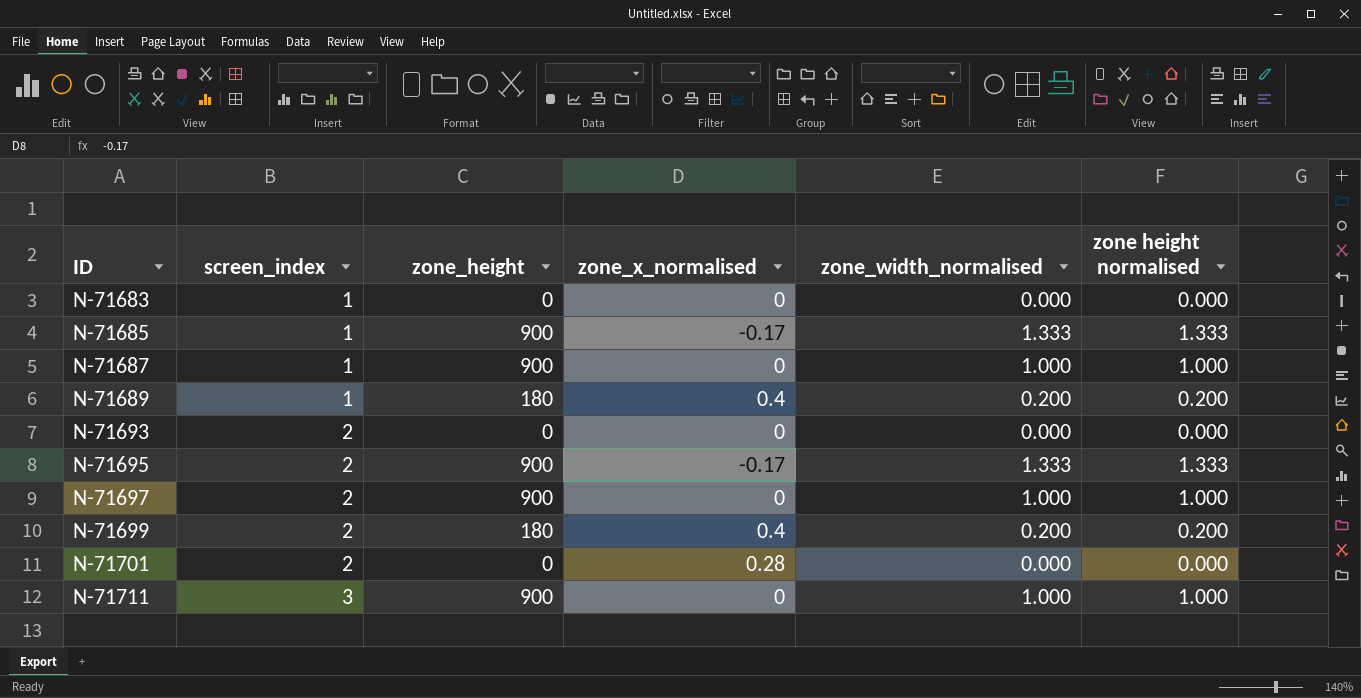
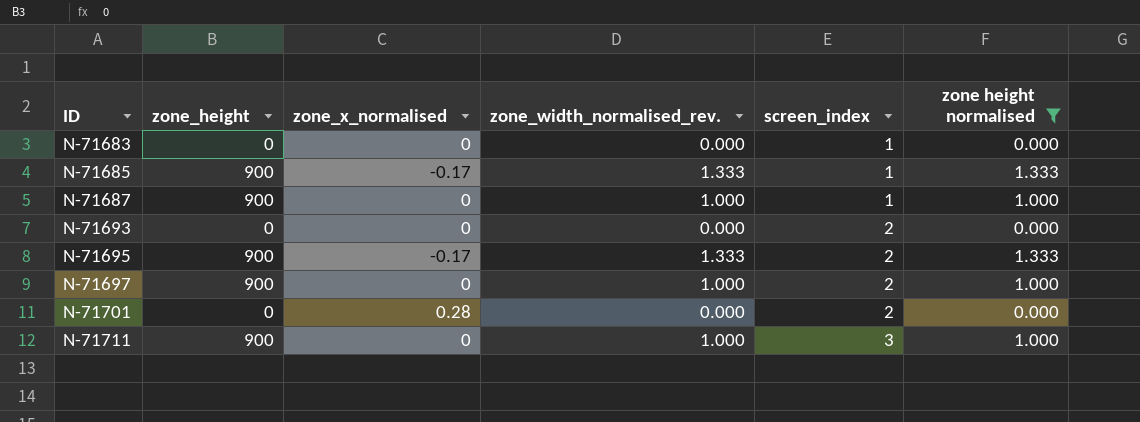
filter: none -> zone height normalised != 0.200
column name: zone_width_normalised -> zone_width_normalised_rev.
column screen_index | position: 2 -> 5

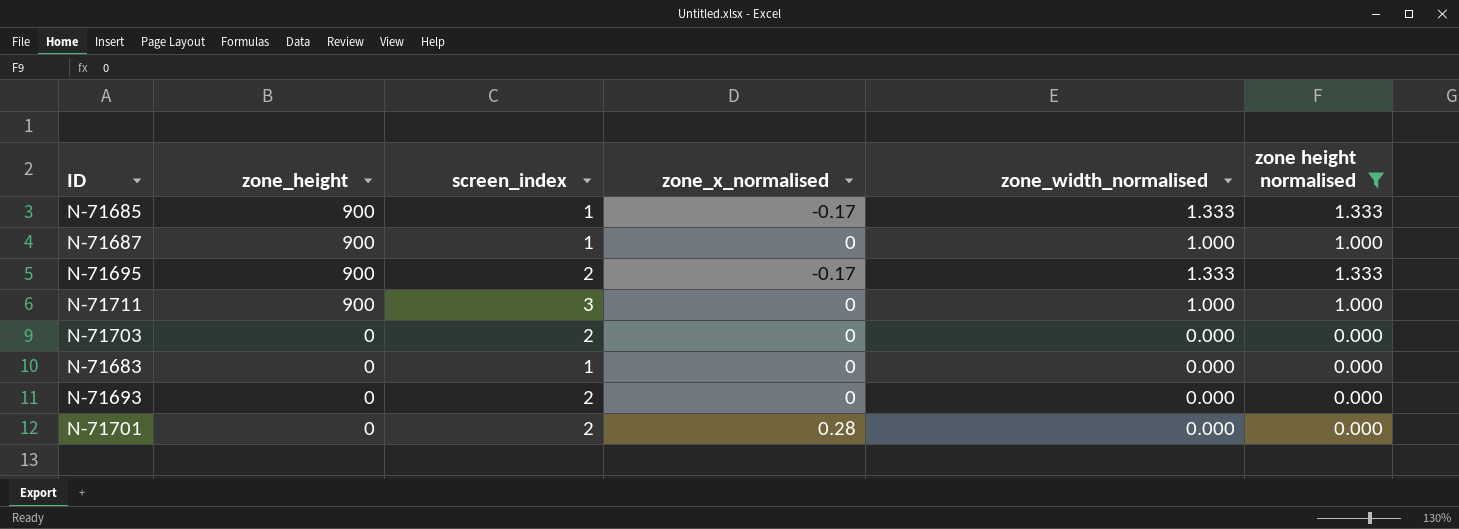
row order: ID ascending -> zone_height descending
column screen_index | position: 5 -> 3
column name: zone_width_normalised_rev. -> zone_width_normalised
row N-71697: 900 | 0 | 1.000 | 2 | 1.000 -> none
row N-71703: none -> 0 | 2 | 0 | 0.000 | 0.000

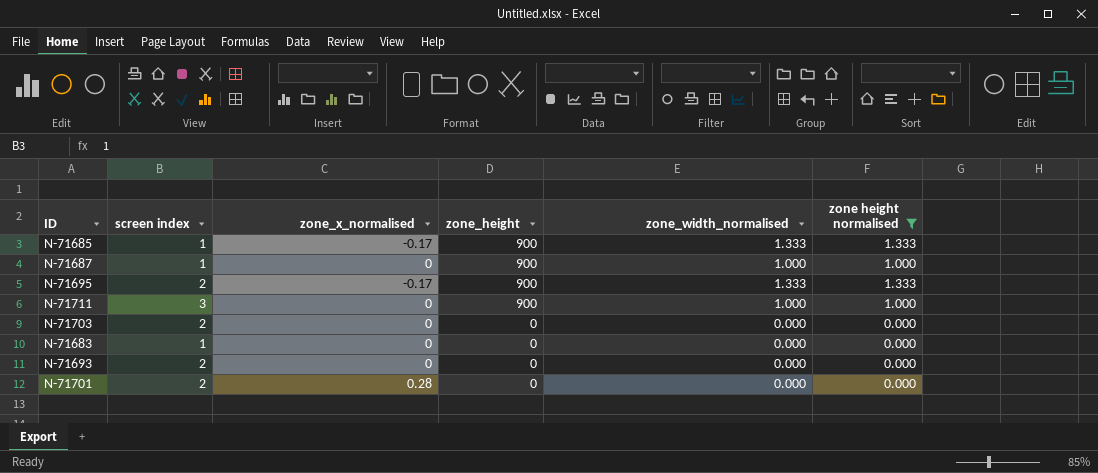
column name: screen_index -> screen index
column zone_height | position: 2 -> 4

